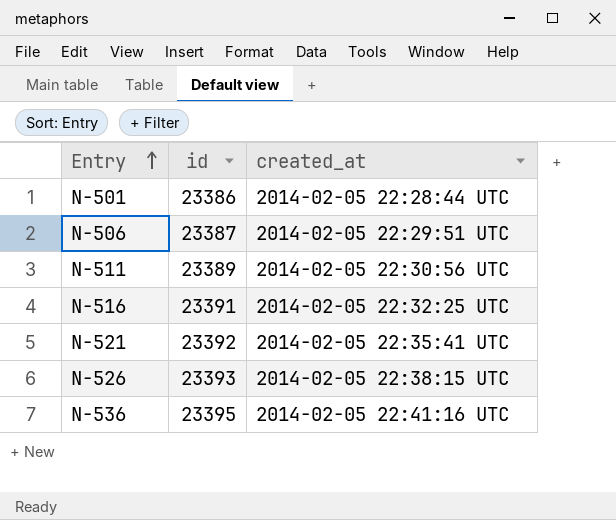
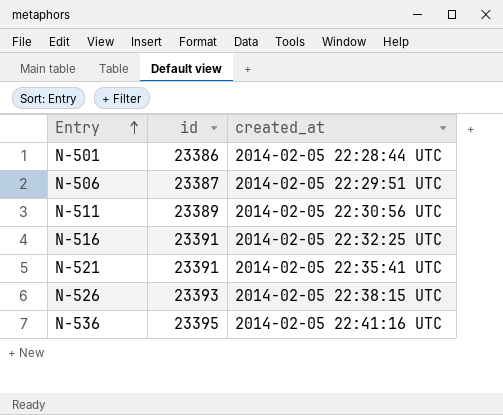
N-521 | id: 23392 -> 23391

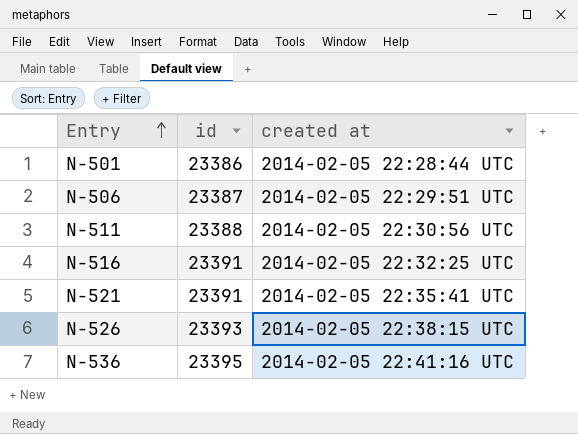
column name: created_at -> created at
N-511 | id: 23389 -> 23388

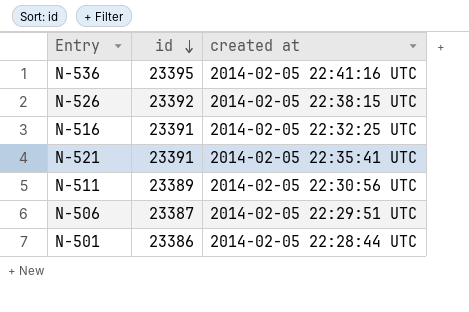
row order: Entry ascending -> id descending
N-526 | id: 23393 -> 23392
N-511 | id: 23388 -> 23389

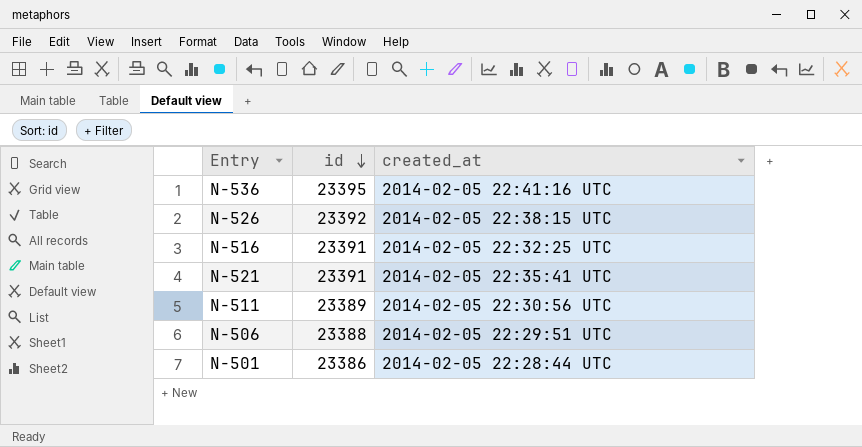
column name: created at -> created_at
N-506 | id: 23387 -> 23388

